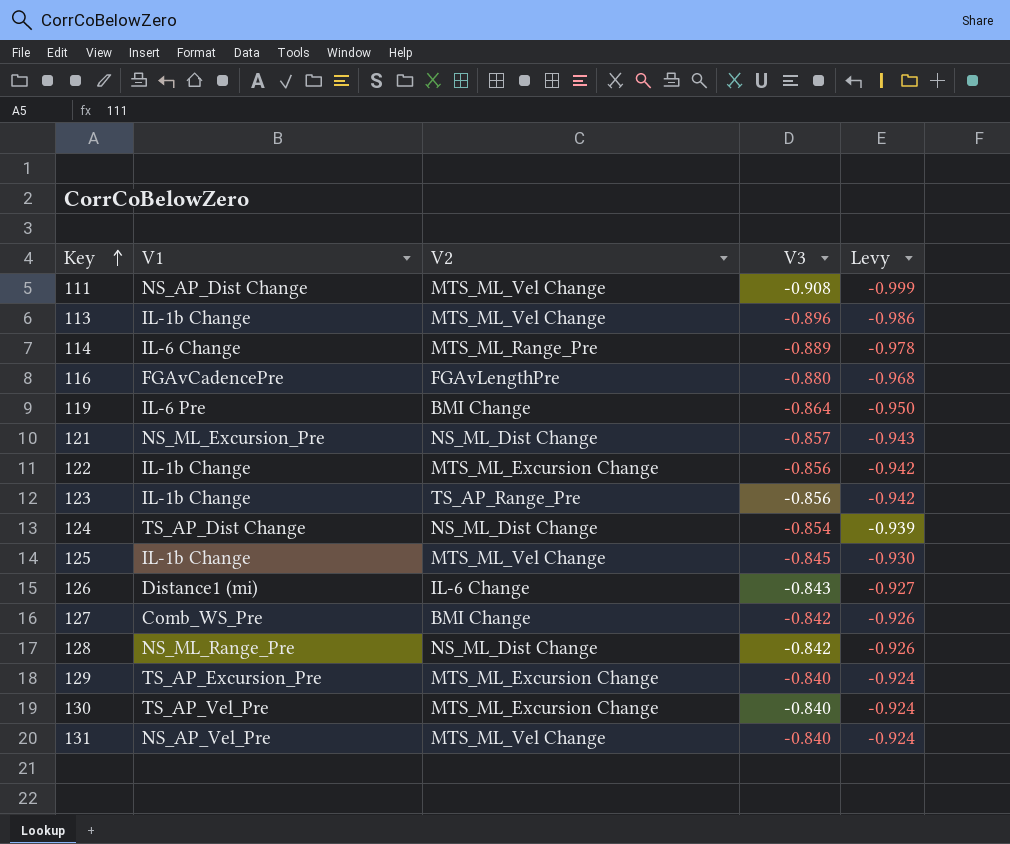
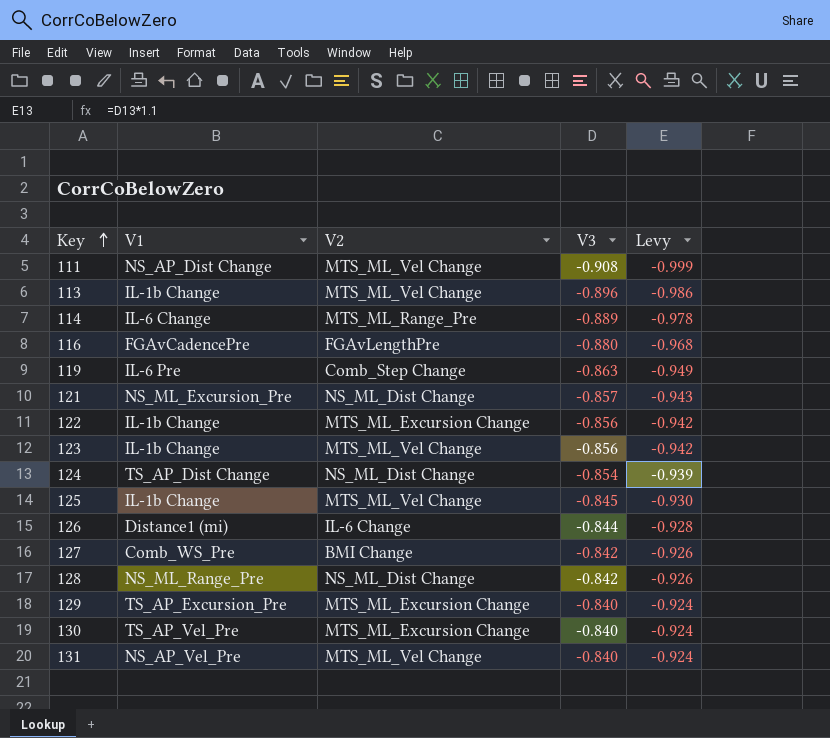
119 | V2: BMI Change -> Comb_Step Change
119 | V3: -0.864 -> -0.863
119 | Levy: -0.950 -> -0.949
123 | V2: TS_AP_Range_Pre -> MTS_ML_Vel Change
126 | V3: -0.843 -> -0.844
126 | Levy: -0.927 -> -0.928

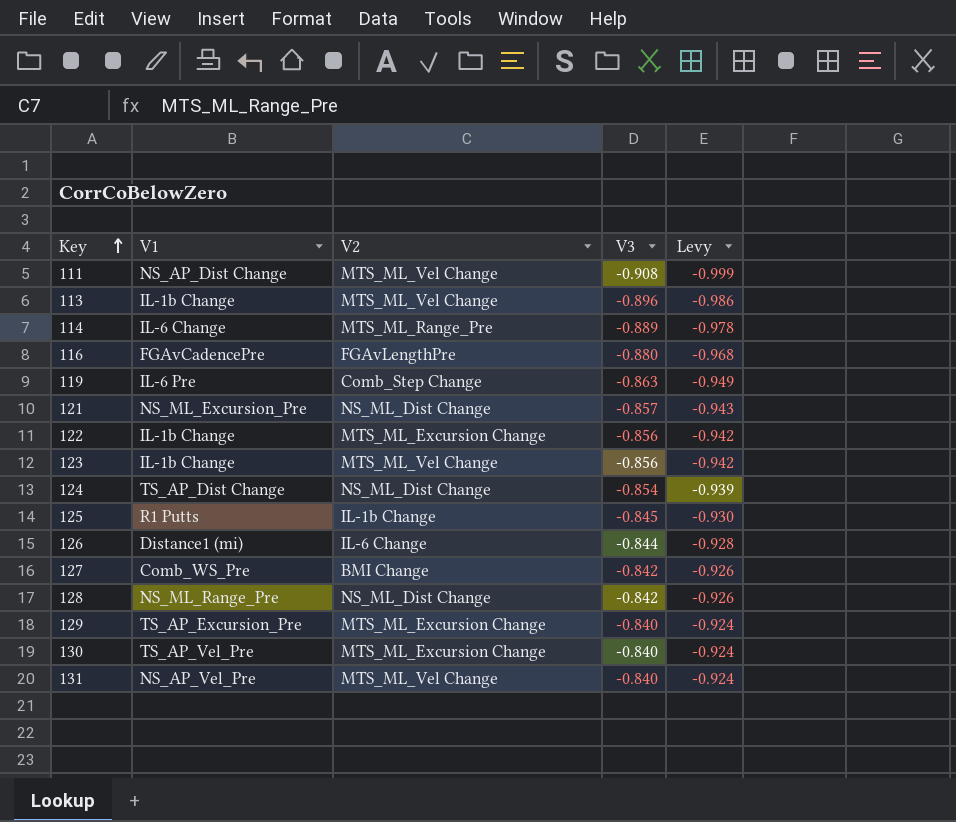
125 | V1: IL-1b Change -> R1 Putts
125 | V2: MTS_ML_Vel Change -> IL-1b Change

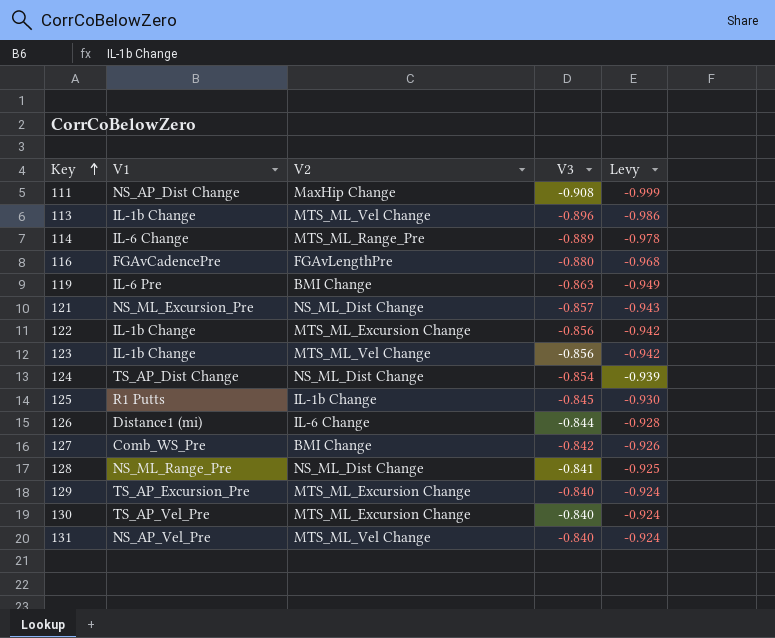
111 | V2: MTS_ML_Vel Change -> MaxHip Change
119 | V2: Comb_Step Change -> BMI Change
128 | V3: -0.842 -> -0.841
128 | Levy: -0.926 -> -0.925

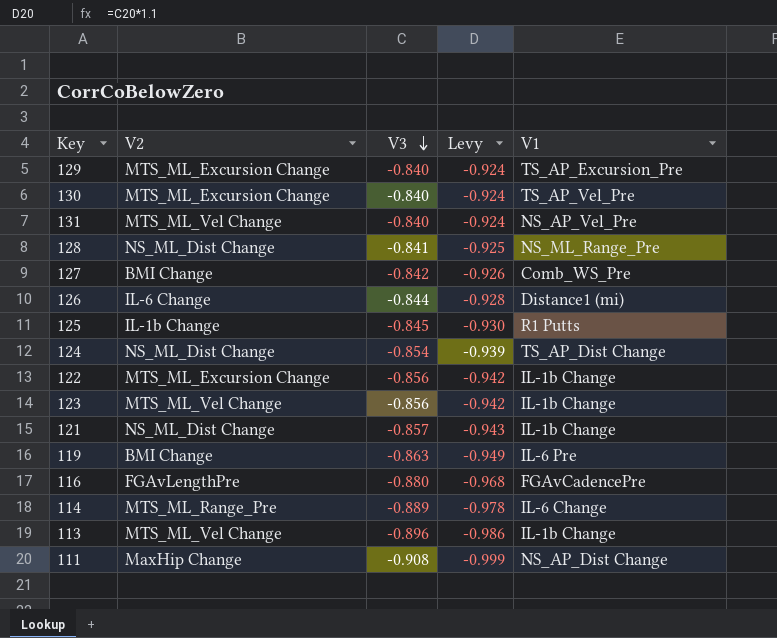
row order: Key ascending -> V3 descending
column V1 | position: 2 -> 5
121 | V1: NS_ML_Excursion_Pre -> IL-1b Change

